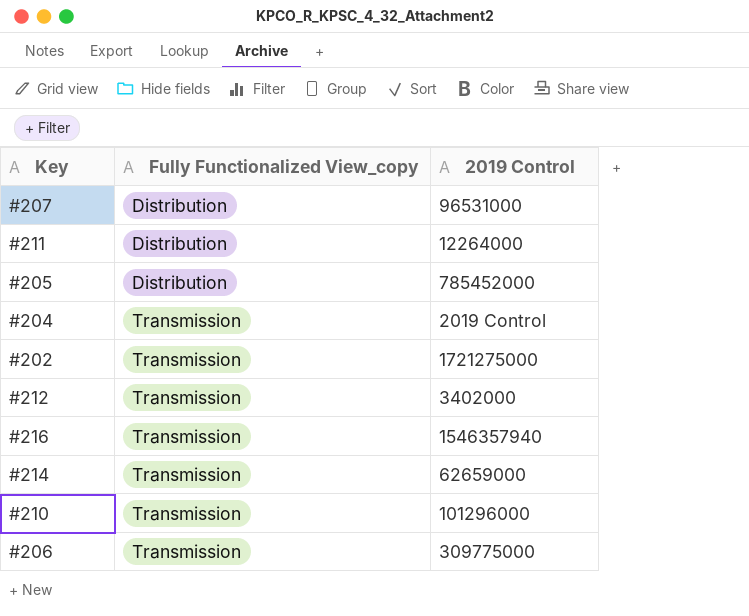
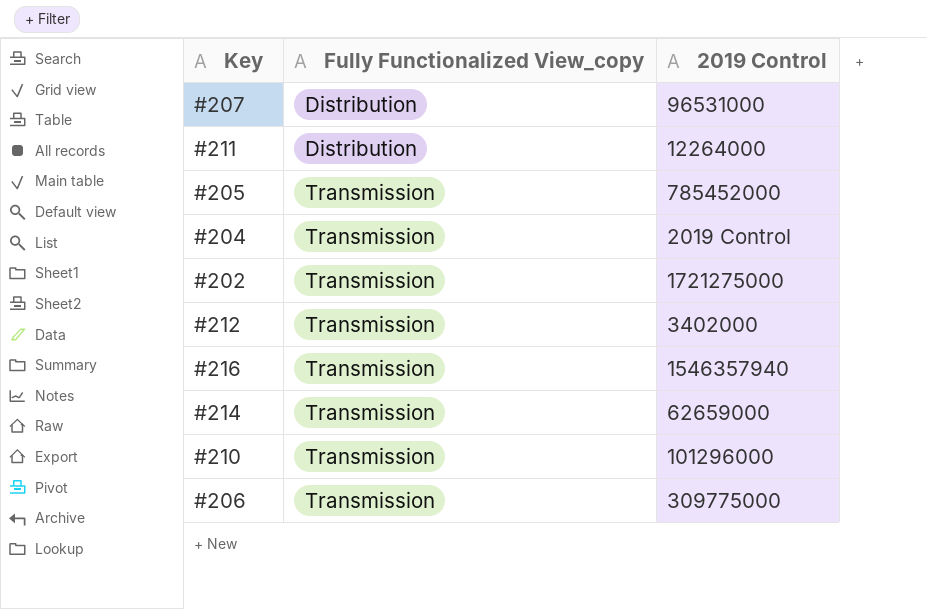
#205 | Fully Functionalized View_copy: Distribution -> Transmission

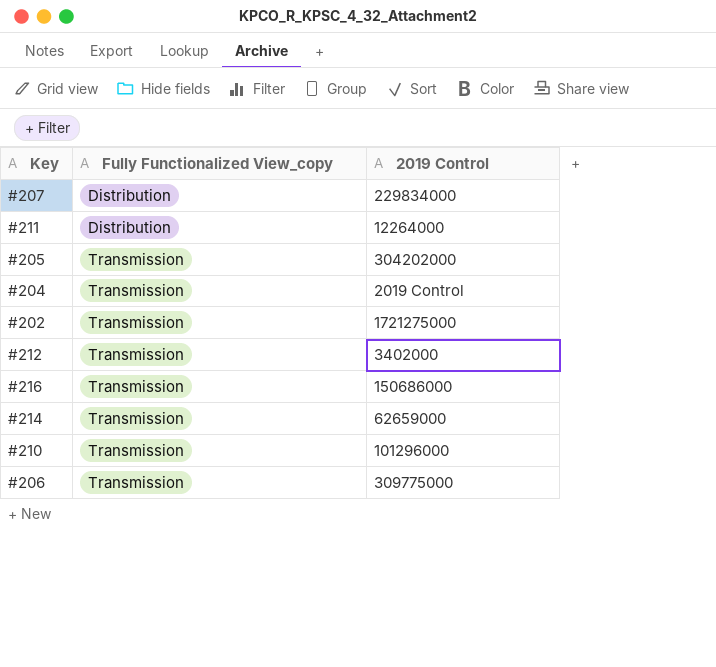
#207 | 2019 Control: 96531000 -> 229834000
#205 | 2019 Control: 785452000 -> 304202000
#216 | 2019 Control: 1546357940 -> 150686000

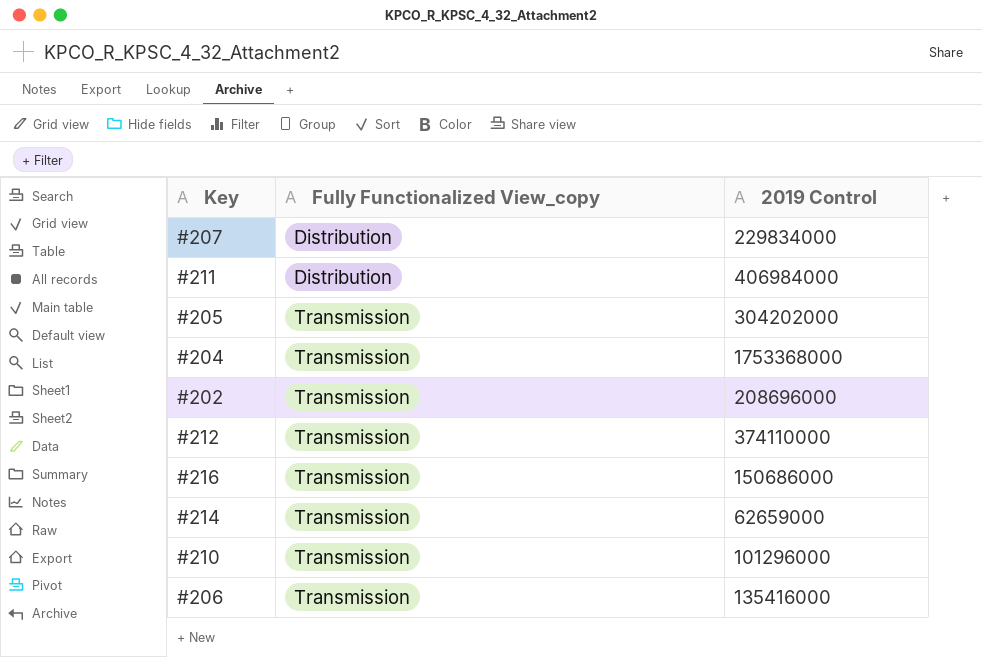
#211 | 2019 Control: 12264000 -> 406984000
#204 | 2019 Control: 2019 Control -> 1753368000
#202 | 2019 Control: 1721275000 -> 208696000
#212 | 2019 Control: 3402000 -> 374110000
#206 | 2019 Control: 309775000 -> 135416000

